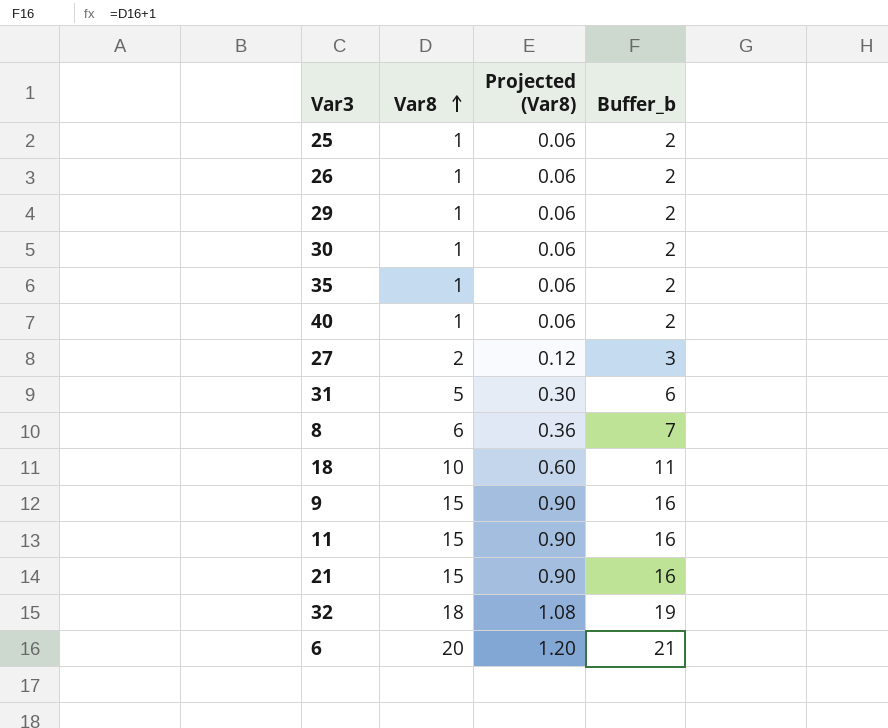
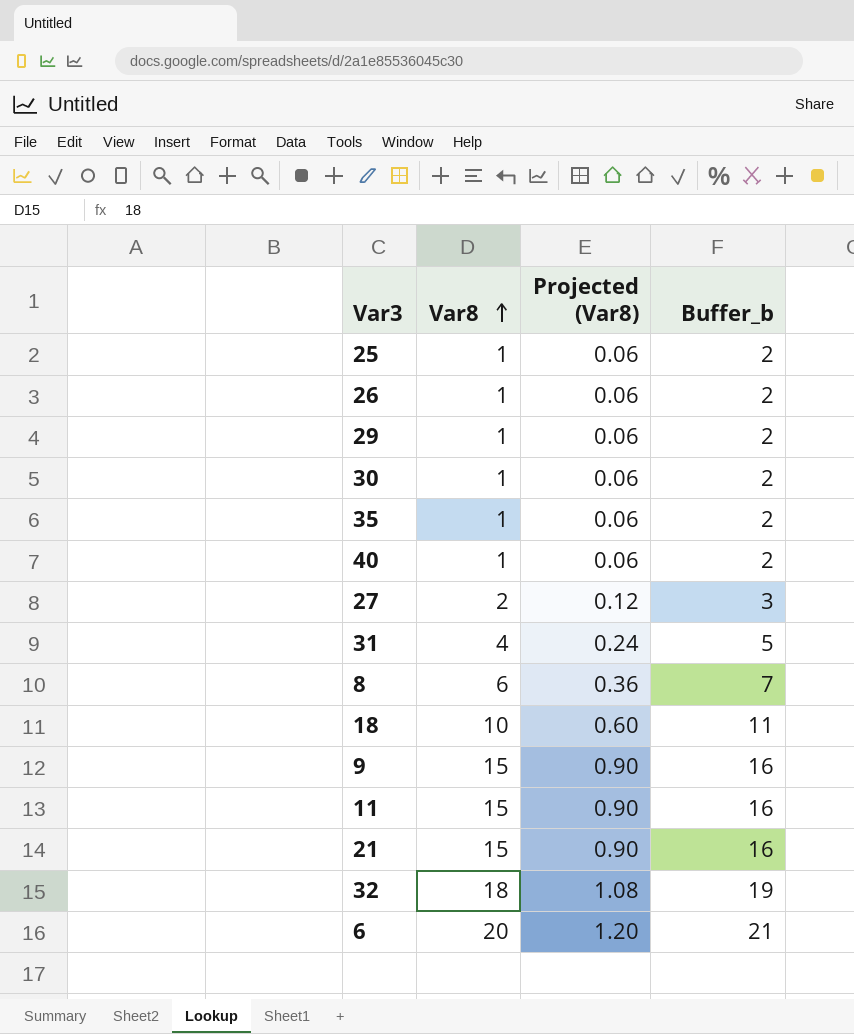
31 | Var8: 5 -> 4
31 | Projected (Var8): 0.30 -> 0.24
31 | Buffer_b: 6 -> 5

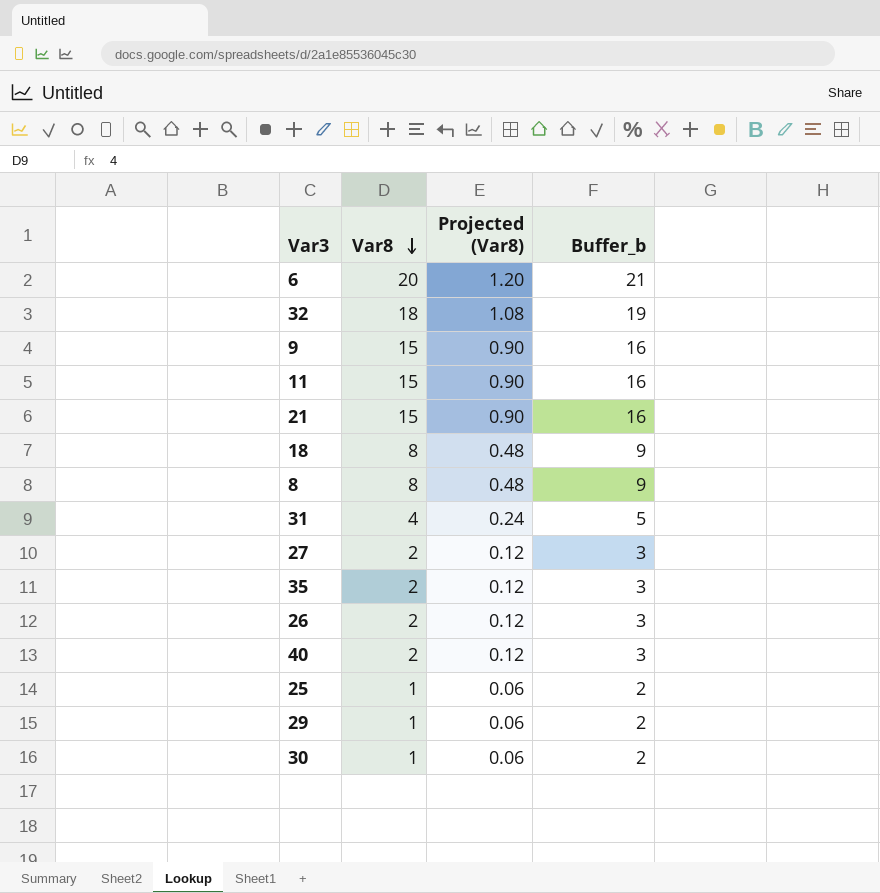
row order: Var8 ascending -> Var8 descending
18 | Var8: 10 -> 8
18 | Projected (Var8): 0.60 -> 0.48
18 | Buffer_b: 11 -> 9
8 | Var8: 6 -> 8
8 | Projected (Var8): 0.36 -> 0.48
8 | Buffer_b: 7 -> 9
35 | Var8: 1 -> 2
35 | Projected (Var8): 0.06 -> 0.12
35 | Buffer_b: 2 -> 3
26 | Var8: 1 -> 2
26 | Projected (Var8): 0.06 -> 0.12
26 | Buffer_b: 2 -> 3
40 | Var8: 1 -> 2
40 | Projected (Var8): 0.06 -> 0.12
40 | Buffer_b: 2 -> 3

